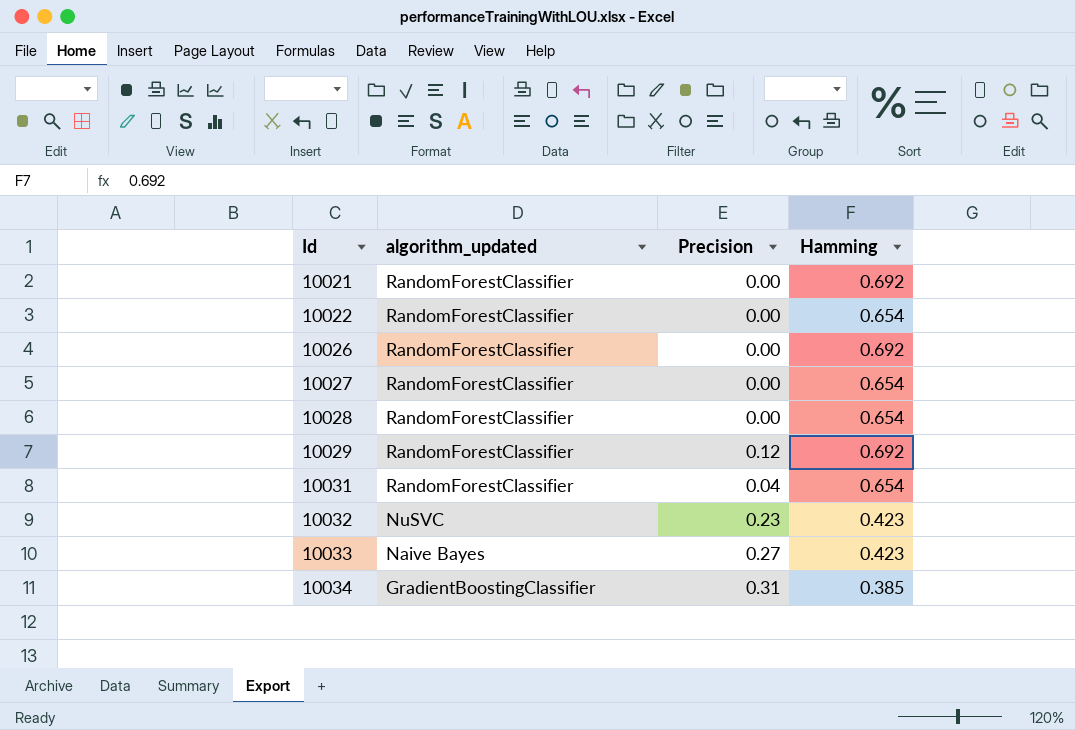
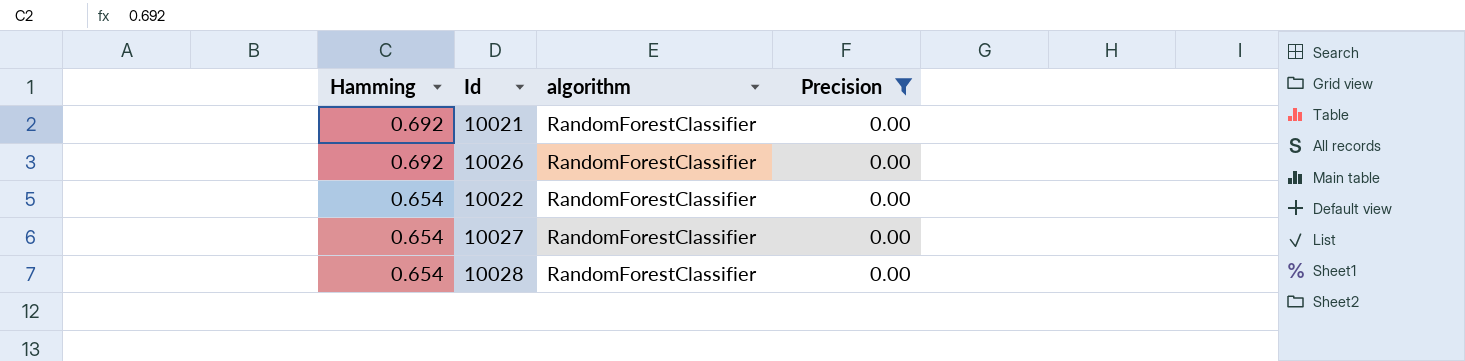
filter: none -> Precision = 0.00
row order: Id ascending -> Hamming descending
column Hamming | position: 4 -> 1
column name: algorithm_updated -> algorithm

